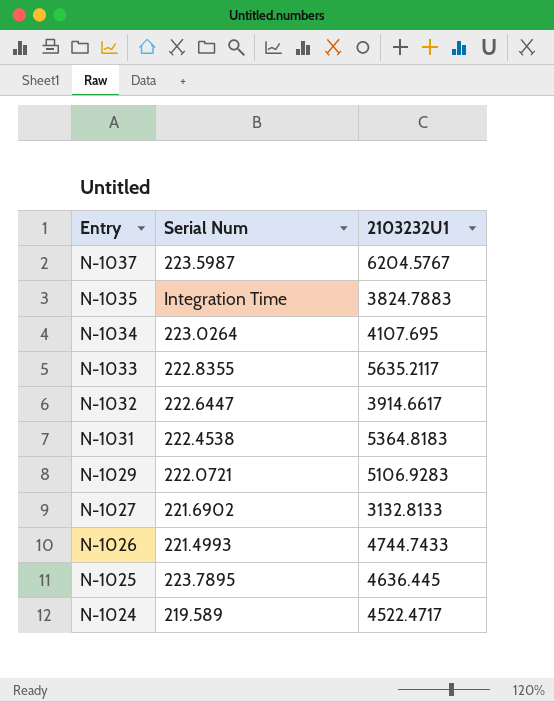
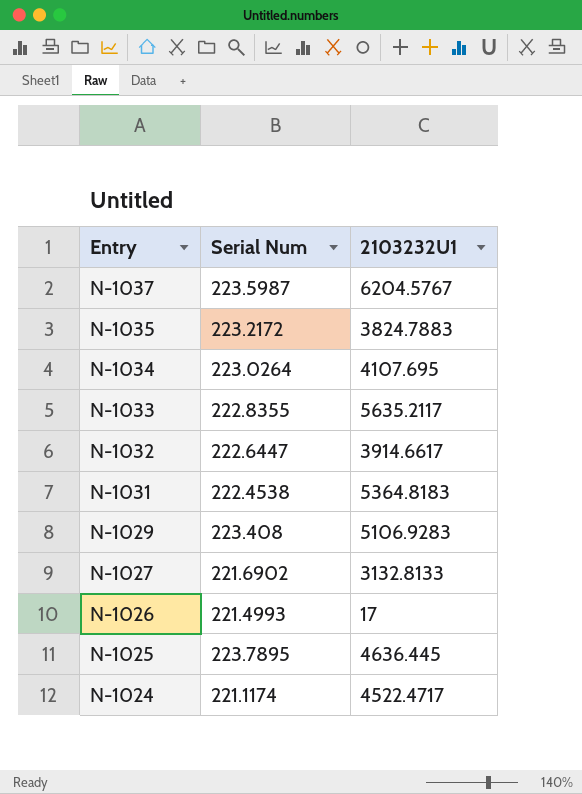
N-1035 | Serial Num: Integration Time -> 223.2172
N-1029 | Serial Num: 222.0721 -> 223.408
N-1026 | 2103232U1: 4744.7433 -> 17
N-1024 | Serial Num: 219.589 -> 221.1174

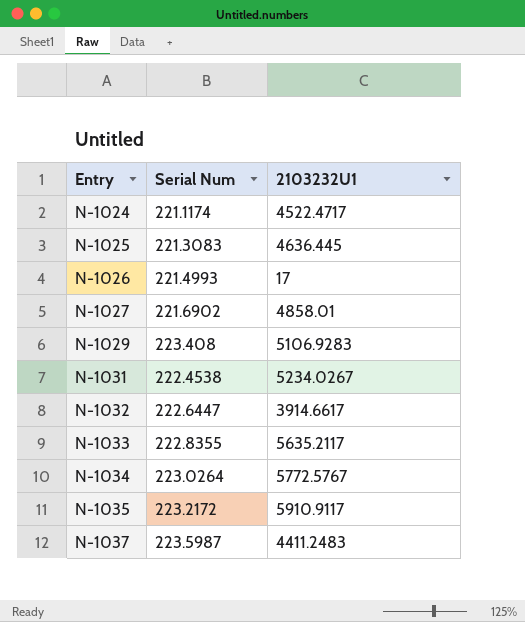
row order: Entry descending -> Entry ascending
N-1025 | Serial Num: 223.7895 -> 221.3083
N-1027 | 2103232U1: 3132.8133 -> 4858.01
N-1031 | 2103232U1: 5364.8183 -> 5234.0267
N-1034 | 2103232U1: 4107.695 -> 5772.5767
N-1035 | 2103232U1: 3824.7883 -> 5910.9117
N-1037 | 2103232U1: 6204.5767 -> 4411.2483

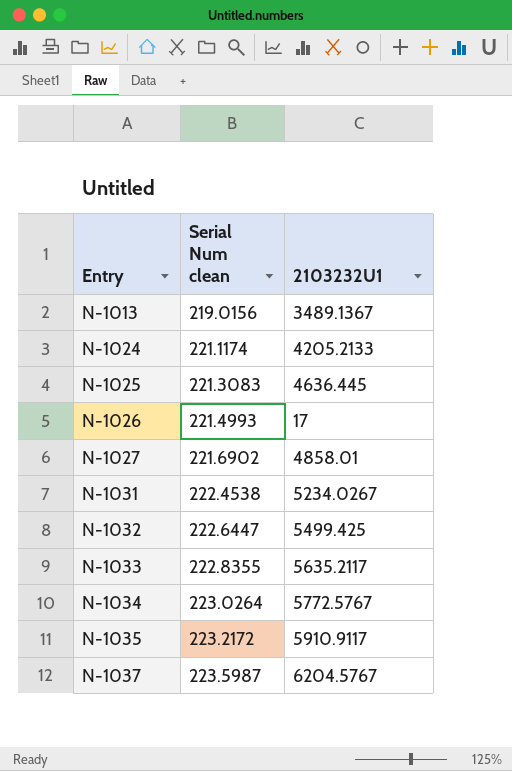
column name: Serial Num -> Serial Num clean
row N-1029: 223.408 | 5106.9283 -> none
row N-1013: none -> 219.0156 | 3489.1367
N-1024 | 2103232U1: 4522.4717 -> 4205.2133
N-1032 | 2103232U1: 3914.6617 -> 5499.425
N-1037 | 2103232U1: 4411.2483 -> 6204.5767

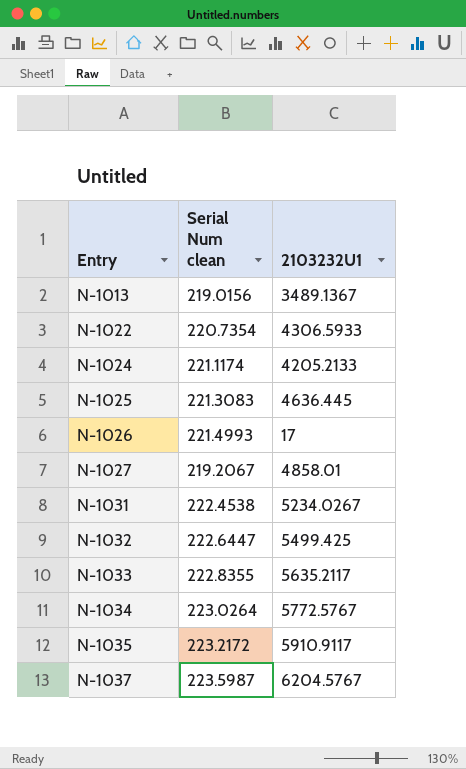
row N-1022: none -> 220.7354 | 4306.5933
N-1027 | Serial Num clean: 221.6902 -> 219.2067

